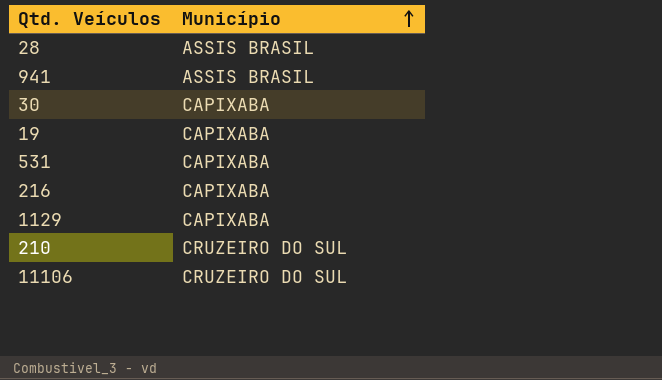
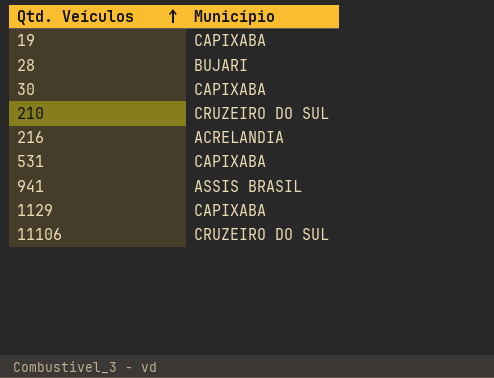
row order: Município ascending -> Qtd. Veículos ascending
28 | Município: ASSIS BRASIL -> BUJARI
216 | Município: CAPIXABA -> ACRELANDIA

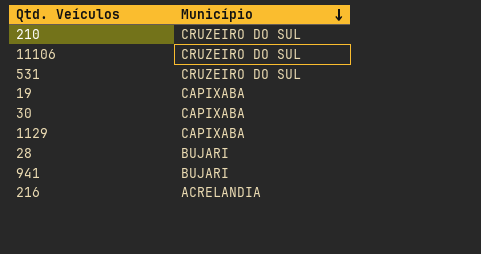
row order: Qtd. Veículos ascending -> Município descending
531 | Município: CAPIXABA -> CRUZEIRO DO SUL
941 | Município: ASSIS BRASIL -> BUJARI

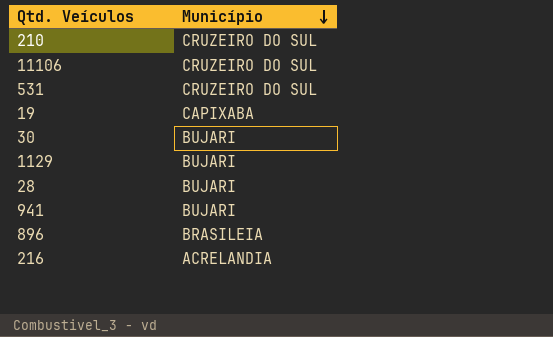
30 | Município: CAPIXABA -> BUJARI
1129 | Município: CAPIXABA -> BUJARI
row 896: none -> BRASILEIA

